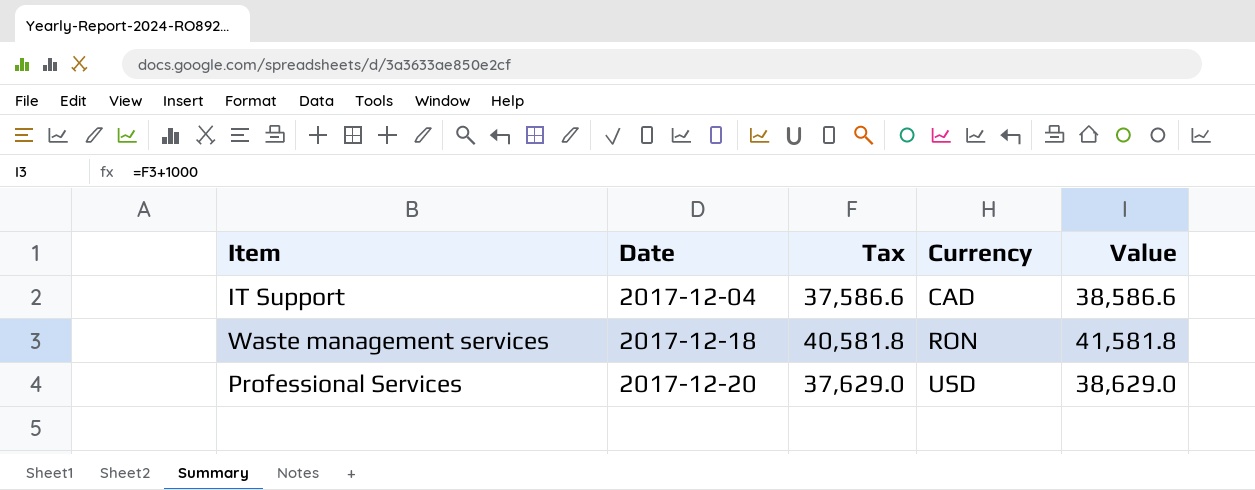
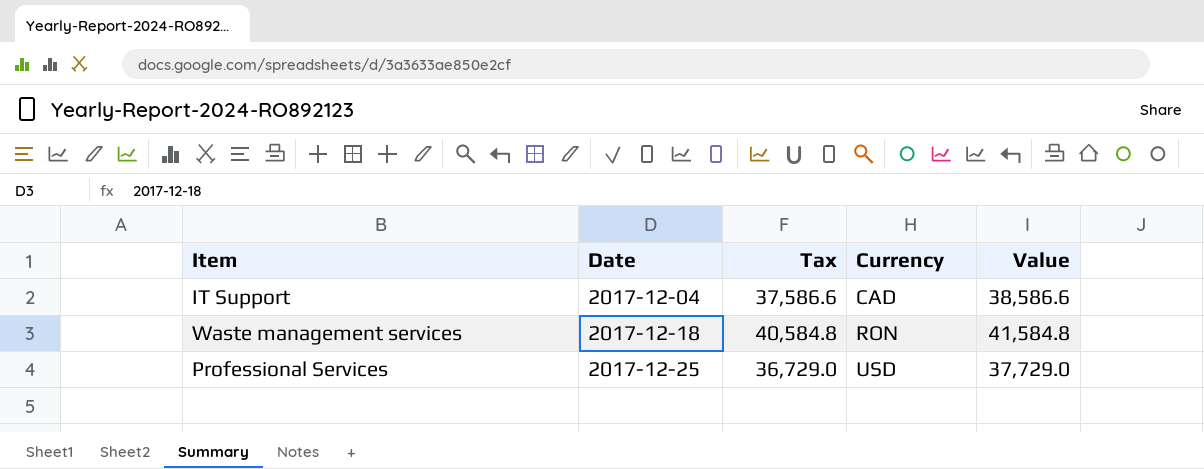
Waste management services | Tax: 40,581.8 -> 40,584.8
Waste management services | Value: 41,581.8 -> 41,584.8
Professional Services | Date: 2017-12-20 -> 2017-12-25
Professional Services | Tax: 37,629.0 -> 36,729.0
Professional Services | Value: 38,629.0 -> 37,729.0

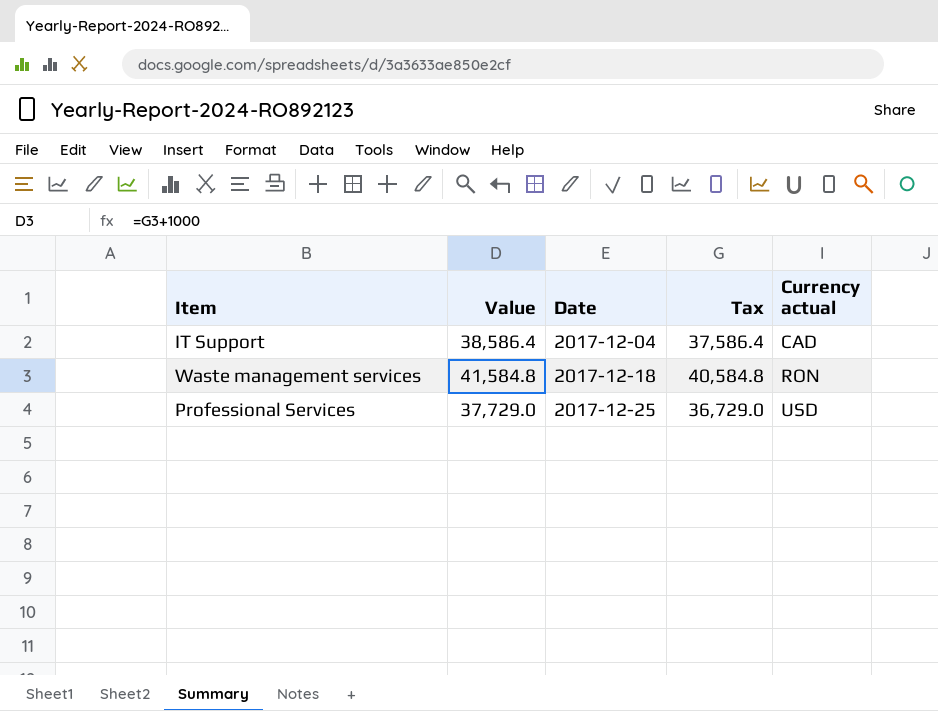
column Value | position: 5 -> 2
column name: Currency -> Currency actual
IT Support | Value: 38,586.6 -> 38,586.4
IT Support | Tax: 37,586.6 -> 37,586.4

